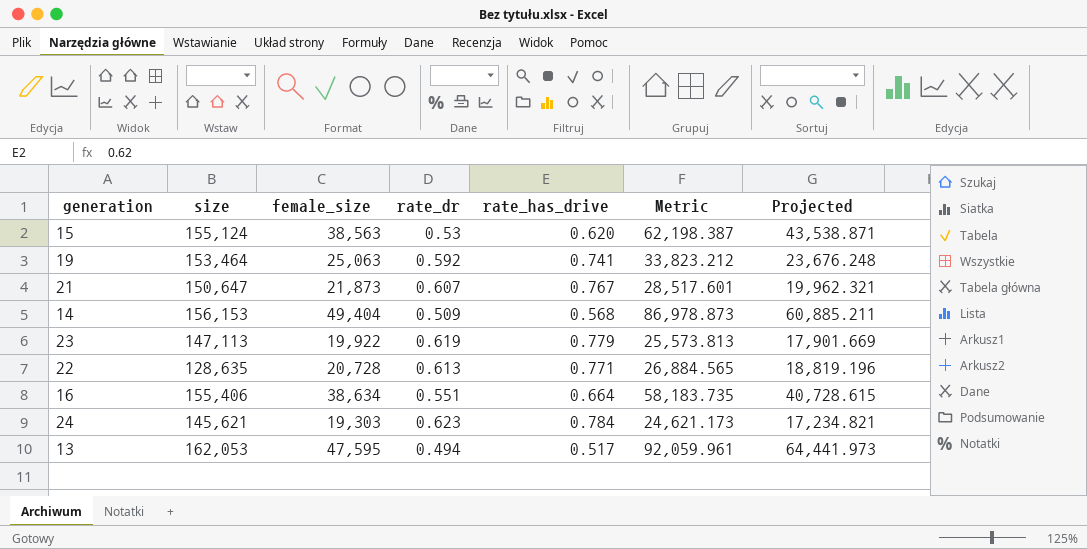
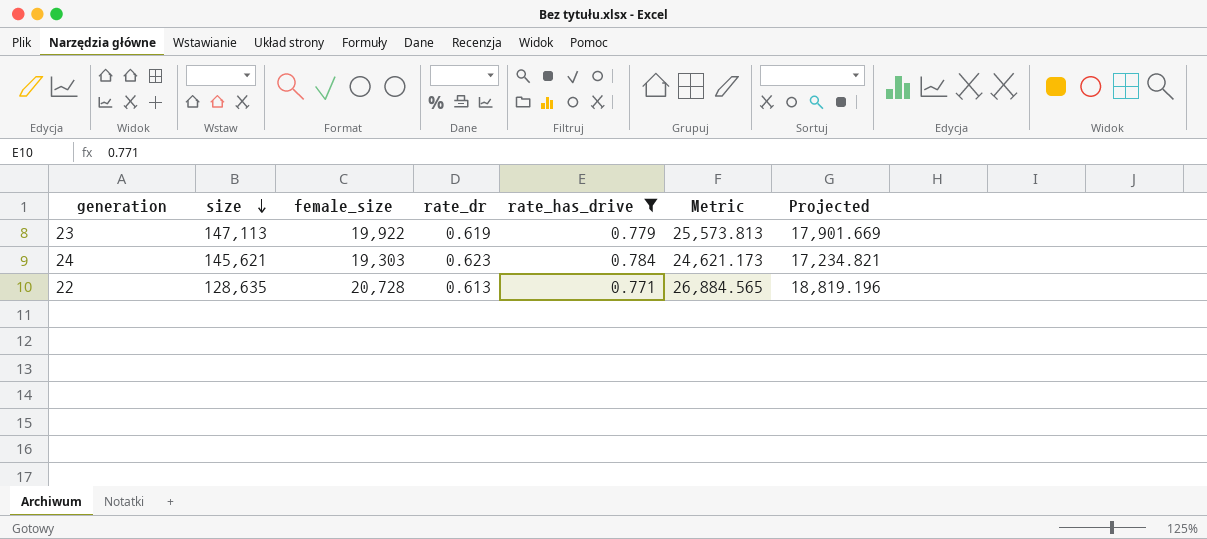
filter: none -> rate_has_drive >= 0.771
row order: none -> size descending

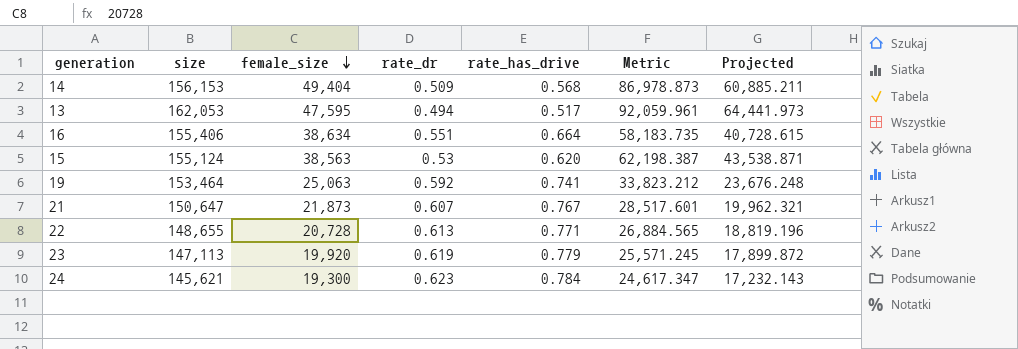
filter: rate_has_drive >= 0.771 -> none
row order: size descending -> female_size descending
22 | size: 128,635 -> 148,655
23 | female_size: 19,922 -> 19,920
23 | Metric: 25,573.813 -> 25,571.245
23 | Projected: 17,901.669 -> 17,899.872
24 | female_size: 19,303 -> 19,300
24 | Metric: 24,621.173 -> 24,617.347
24 | Projected: 17,234.821 -> 17,232.143

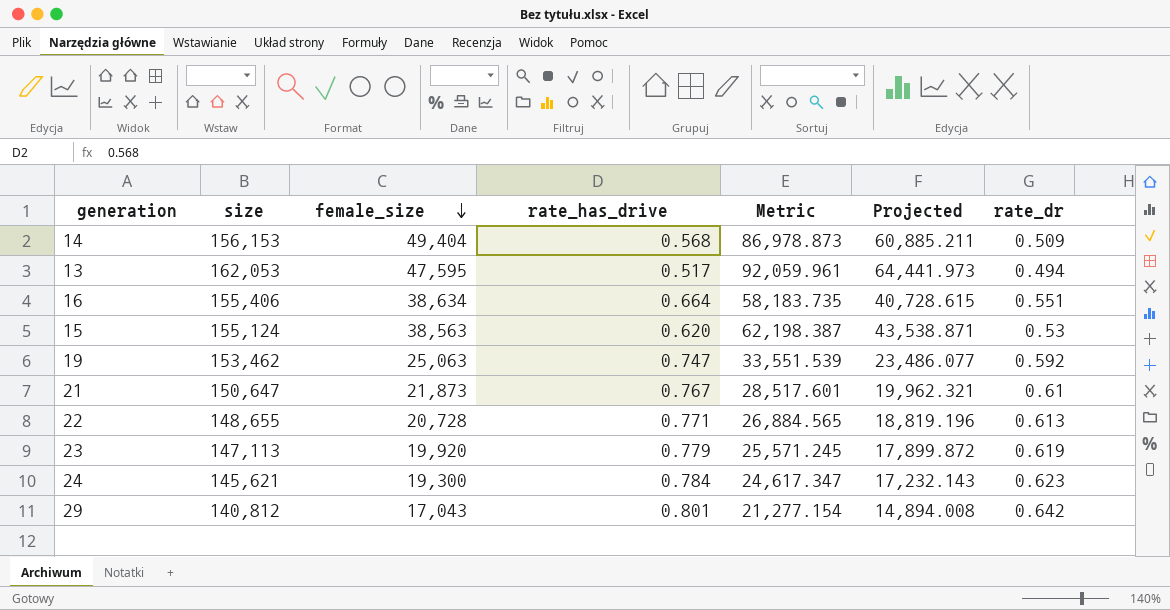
column rate_dr | position: 4 -> 7
19 | size: 153,464 -> 153,462
19 | rate_has_drive: 0.741 -> 0.747
19 | Metric: 33,823.212 -> 33,551.539
19 | Projected: 23,676.248 -> 23,486.077
21 | rate_dr: 0.607 -> 0.61
row 29: none -> 140,812 | 17,043 | 0.801 | 21,277.154 | 14,894.008 | 0.642

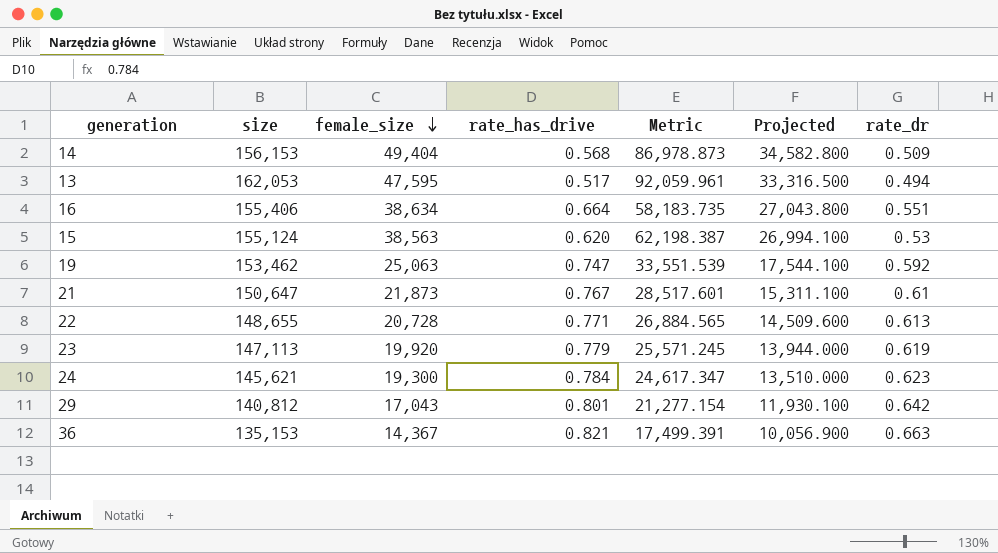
column Projected | formula: [Metric] * 0.7 -> [female_size] * 0.7
row 36: none -> 135,153 | 14,367 | 0.821 | 17,499.391 | 10,056.900 | 0.663

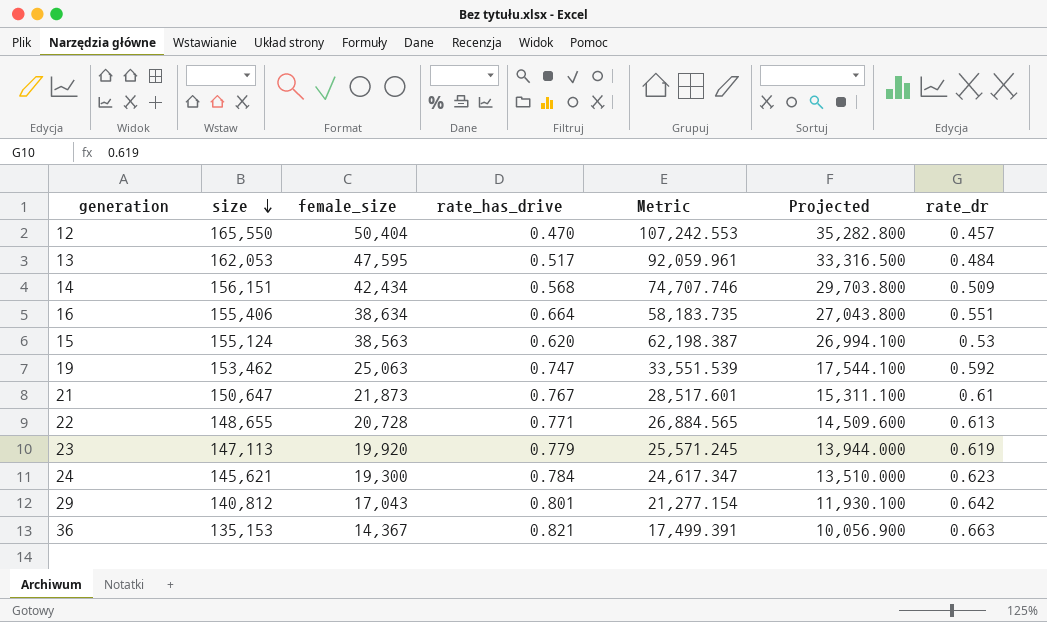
row order: female_size descending -> size descending
row 12: none -> 165,550 | 50,404 | 0.470 | 107,242.553 | 35,282.800 | 0.457
13 | rate_dr: 0.494 -> 0.484
14 | size: 156,153 -> 156,151
14 | female_size: 49,404 -> 42,434
14 | Metric: 86,978.873 -> 74,707.746
14 | Projected: 34,582.800 -> 29,703.800

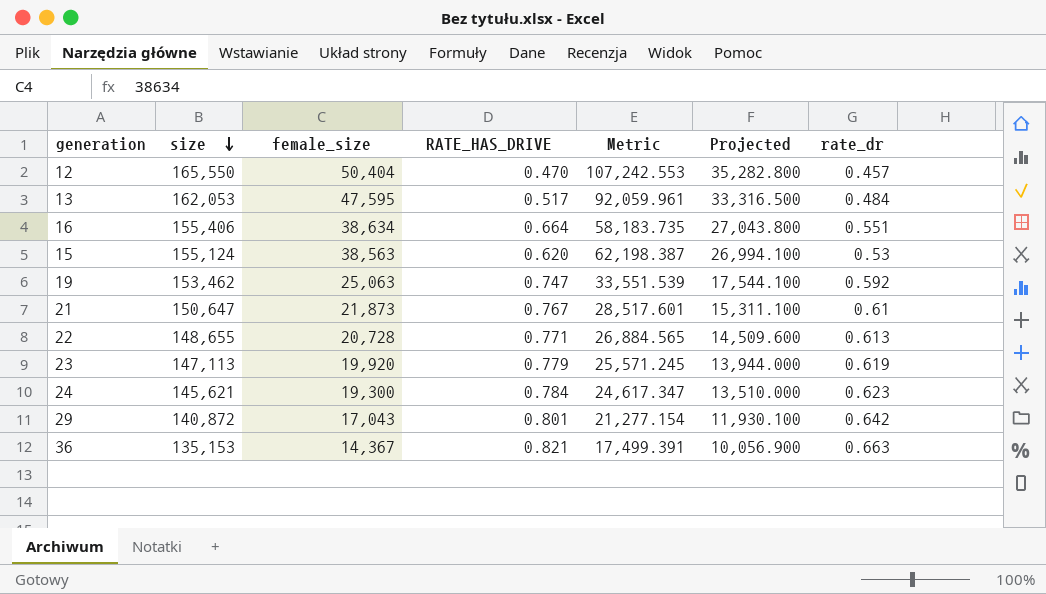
column name: rate_has_drive -> RATE_HAS_DRIVE
row 14: 156,151 | 42,434 | 0.568 | 74,707.746 | 29,703.800 | 0.509 -> none
29 | size: 140,812 -> 140,872

